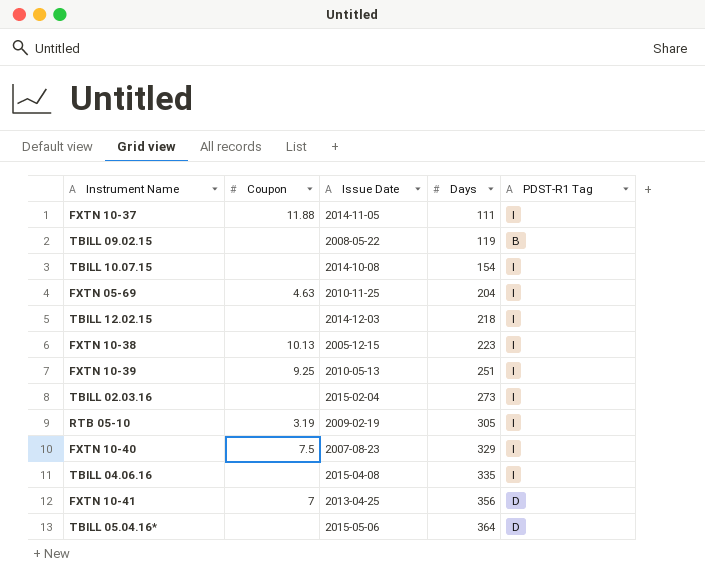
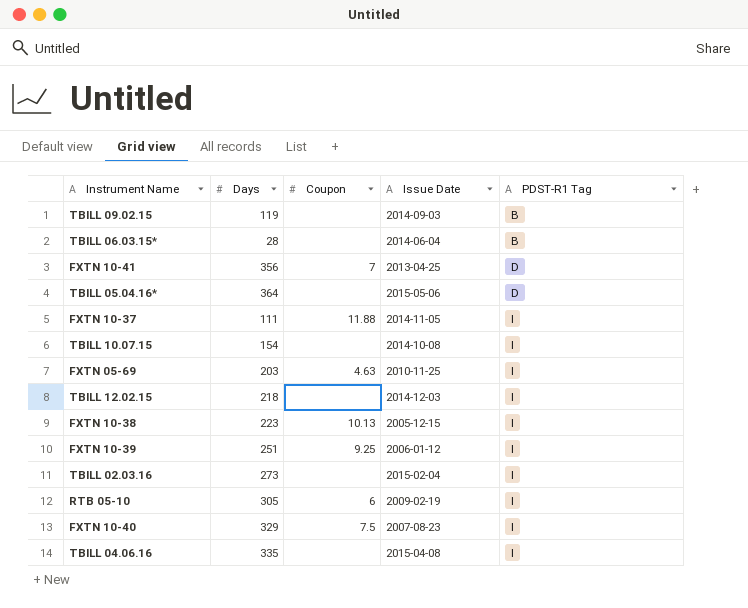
row order: Days ascending -> PDST-R1 Tag ascending
column Days | position: 4 -> 2
TBILL 09.02.15 | Issue Date: 2008-05-22 -> 2014-09-03
row TBILL 06.03.15*: none -> 28 | none | 2014-06-04 | B
FXTN 05-69 | Days: 204 -> 203
FXTN 10-39 | Issue Date: 2010-05-13 -> 2006-01-12
RTB 05-10 | Coupon: 3.19 -> 6

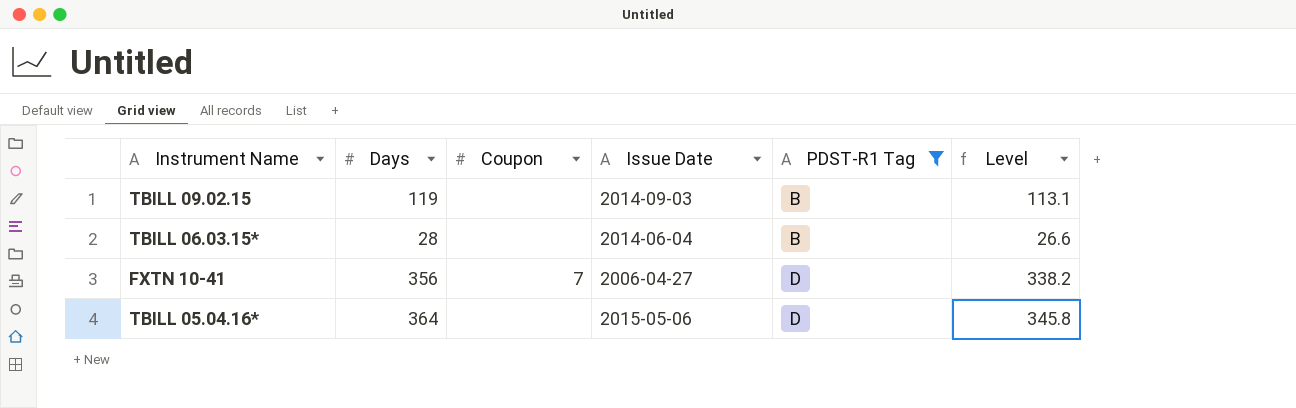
filter: none -> PDST-R1 Tag != I
column Level | formula: none -> [Days] * 0.95
FXTN 10-41 | Issue Date: 2013-04-25 -> 2006-04-27

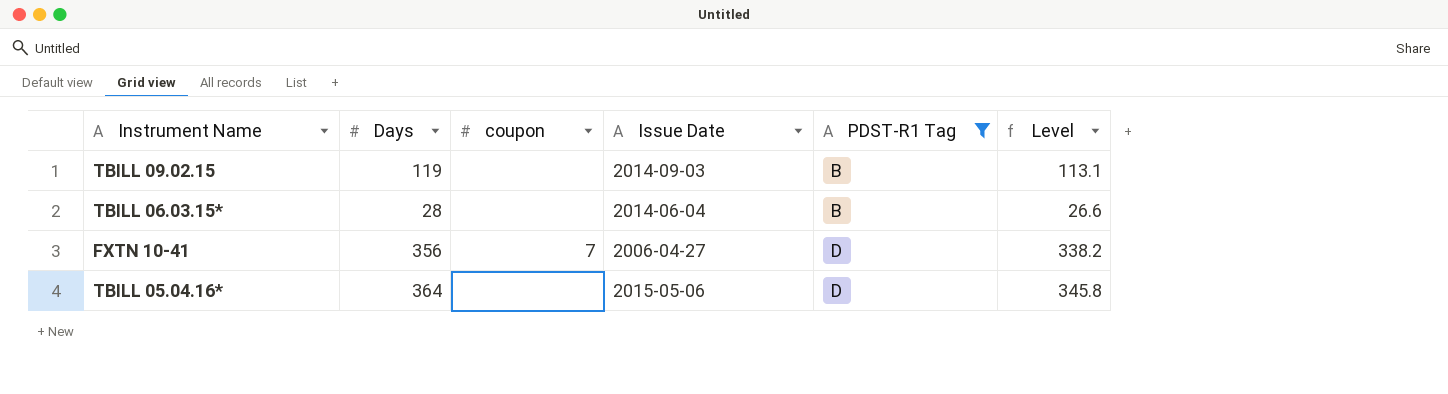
column name: Coupon -> coupon

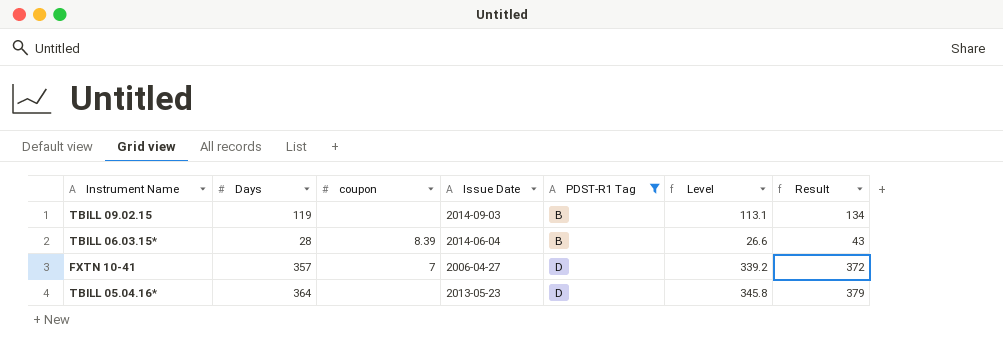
column Result | formula: none -> [Days] + 15
TBILL 06.03.15* | coupon: none -> 8.39
FXTN 10-41 | Days: 356 -> 357
FXTN 10-41 | Level: 338.2 -> 339.2
TBILL 05.04.16* | Issue Date: 2015-05-06 -> 2013-05-23

